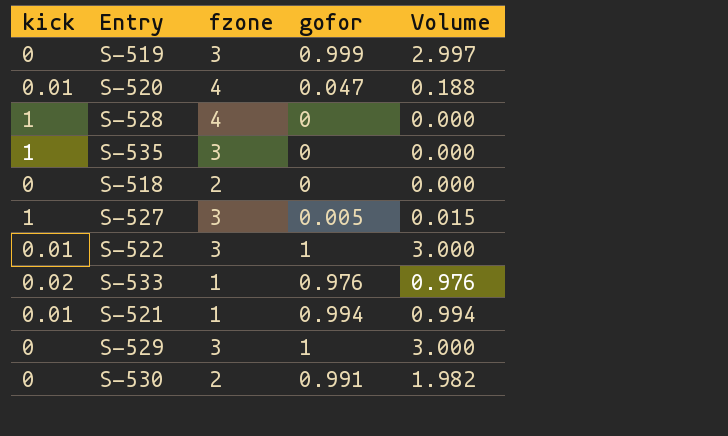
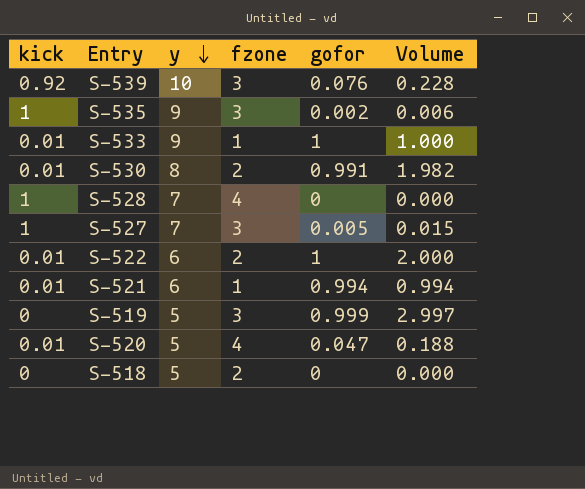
row order: none -> y descending
column y | position: none -> 3
row S-529: 0 | 3 | 1 | 3.000 -> none
row S-539: none -> 0.92 | 10 | 3 | 0.076 | 0.228
S-535 | gofor: 0 -> 0.002
S-535 | Volume: 0.000 -> 0.006
S-533 | kick: 0.02 -> 0.01
S-533 | gofor: 0.976 -> 1
S-533 | Volume: 0.976 -> 1.000
S-530 | kick: 0 -> 0.01
S-522 | fzone: 3 -> 2
S-522 | Volume: 3.000 -> 2.000

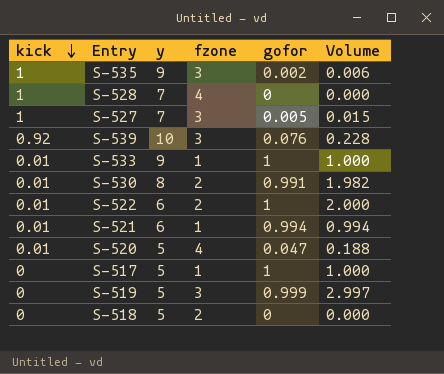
row order: y descending -> kick descending
row S-517: none -> 0 | 5 | 1 | 1 | 1.000

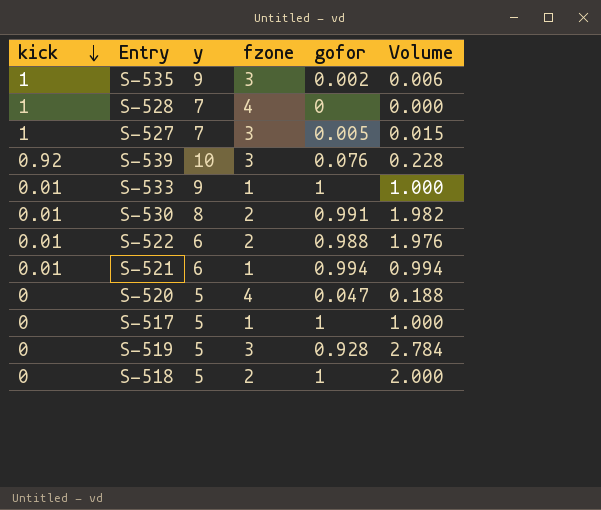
S-522 | gofor: 1 -> 0.988
S-522 | Volume: 2.000 -> 1.976
S-520 | kick: 0.01 -> 0
S-519 | gofor: 0.999 -> 0.928
S-519 | Volume: 2.997 -> 2.784
S-518 | gofor: 0 -> 1
S-518 | Volume: 0.000 -> 2.000

